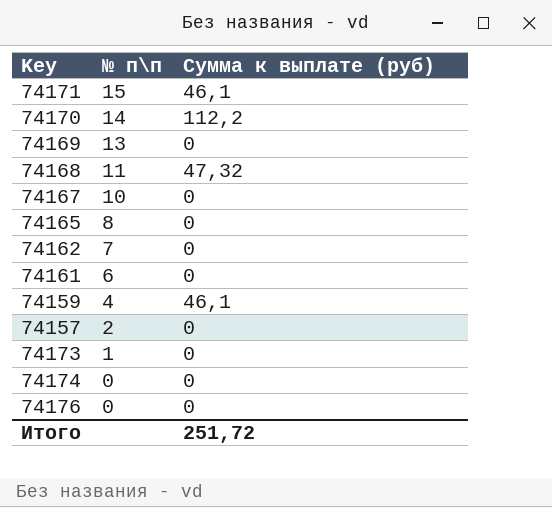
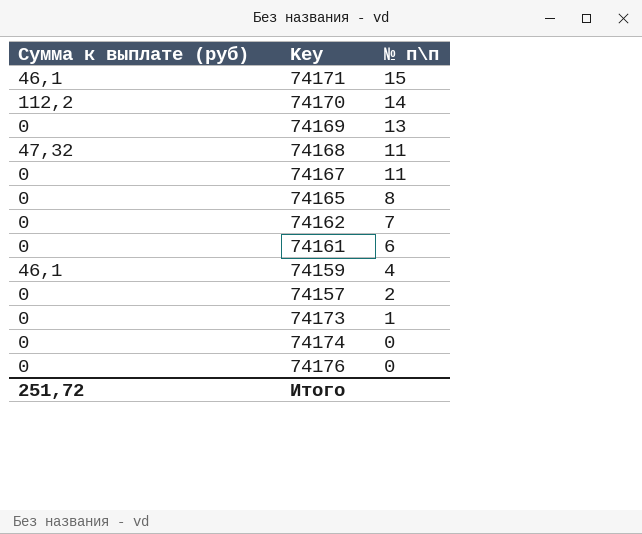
column Сумма к выплате (руб) | position: 3 -> 1
74167 | № п\п: 10 -> 11

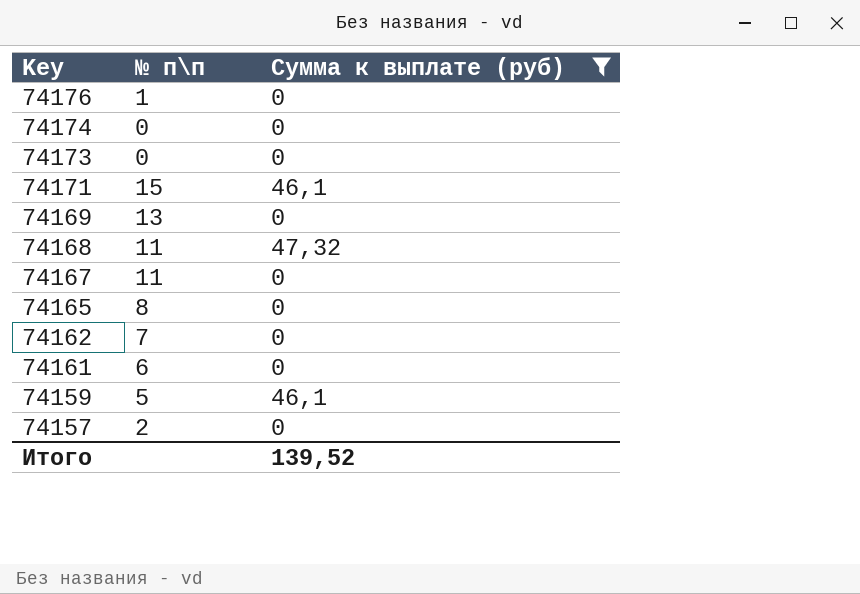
filter: none -> Сумма к выплате (руб) != 112,2
row order: № п\п descending -> Key descending
column Сумма к выплате (руб) | position: 1 -> 3
74176 | № п\п: 0 -> 1
74173 | № п\п: 1 -> 0
74159 | № п\п: 4 -> 5
Итого | Сумма к выплате (руб): 251,72 -> 139,52

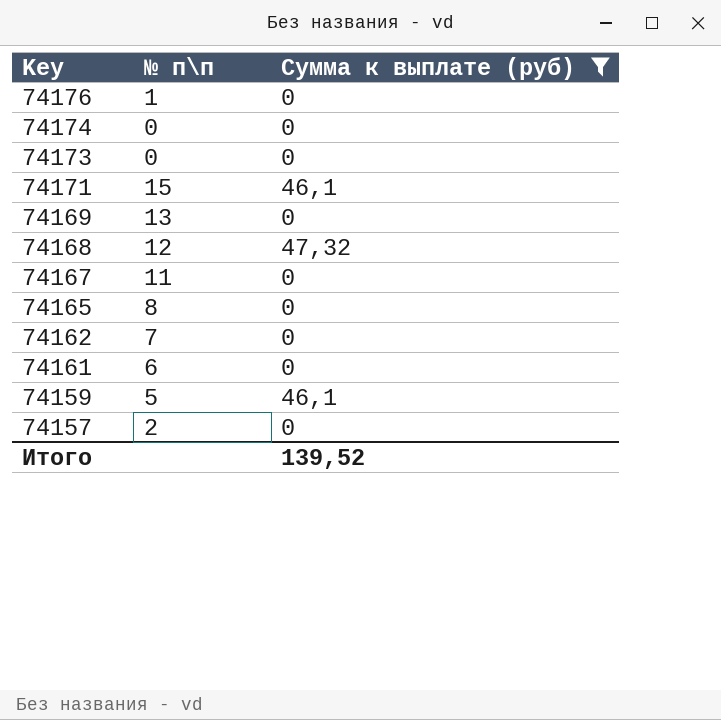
74168 | № п\п: 11 -> 12

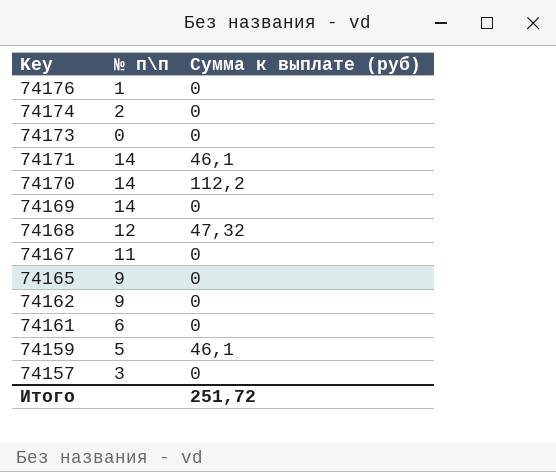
filter: Сумма к выплате (руб) != 112,2 -> none
74174 | № п\п: 0 -> 2
74171 | № п\п: 15 -> 14
74169 | № п\п: 13 -> 14
74165 | № п\п: 8 -> 9
74162 | № п\п: 7 -> 9
74157 | № п\п: 2 -> 3
Итого | Сумма к выплате (руб): 139,52 -> 251,72

